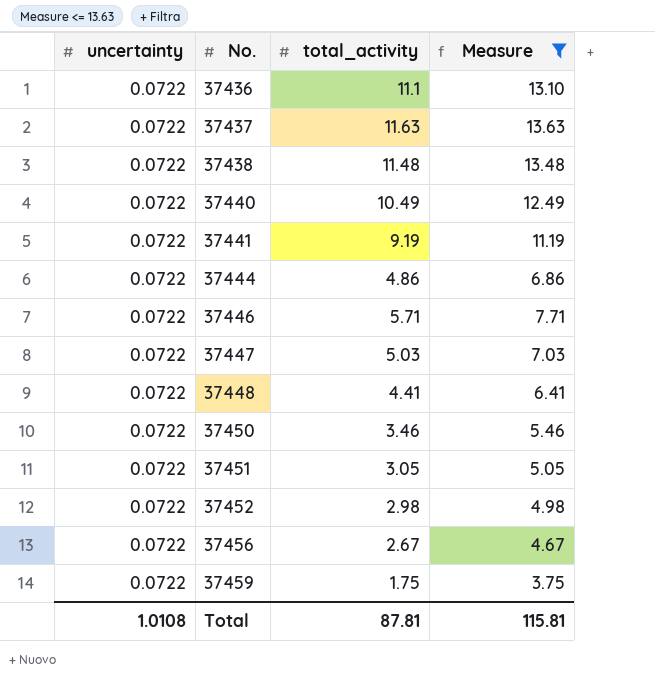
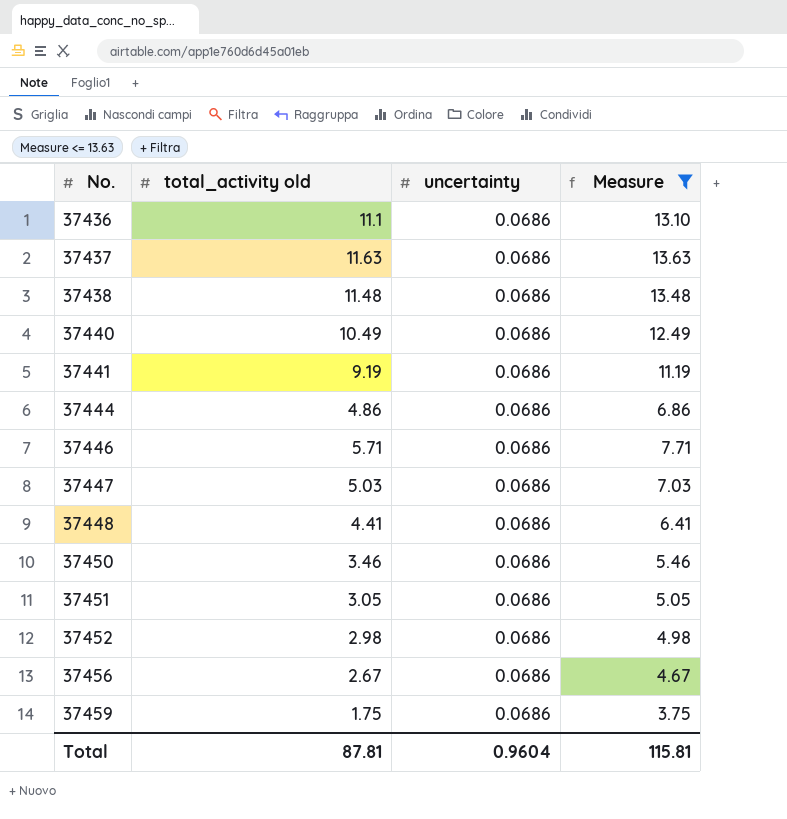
column name: total_activity -> total_activity old
column uncertainty | position: 1 -> 3
37436 | uncertainty: 0.0722 -> 0.0686
37437 | uncertainty: 0.0722 -> 0.0686
37438 | uncertainty: 0.0722 -> 0.0686
37440 | uncertainty: 0.0722 -> 0.0686
37441 | uncertainty: 0.0722 -> 0.0686
37444 | uncertainty: 0.0722 -> 0.0686
37446 | uncertainty: 0.0722 -> 0.0686
37447 | uncertainty: 0.0722 -> 0.0686
37448 | uncertainty: 0.0722 -> 0.0686
37450 | uncertainty: 0.0722 -> 0.0686
37451 | uncertainty: 0.0722 -> 0.0686
37452 | uncertainty: 0.0722 -> 0.0686
37456 | uncertainty: 0.0722 -> 0.0686
37459 | uncertainty: 0.0722 -> 0.0686
Total | uncertainty: 1.0108 -> 0.9604

